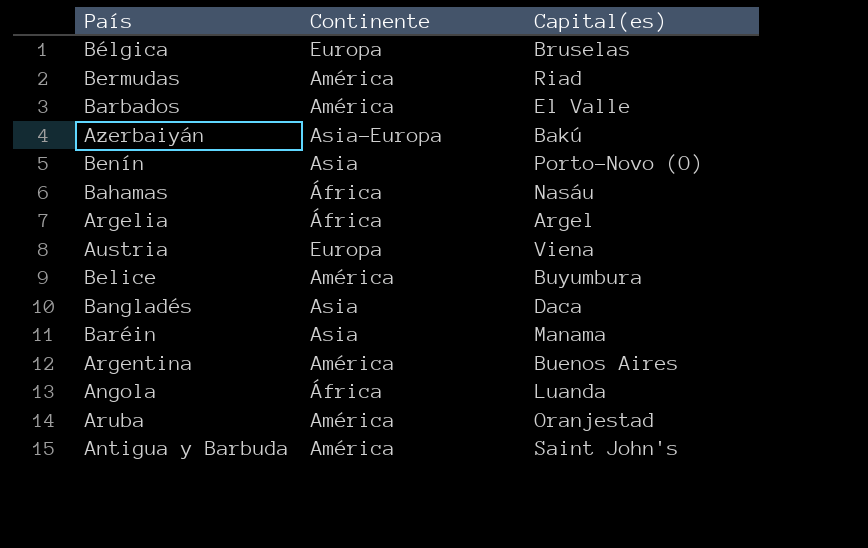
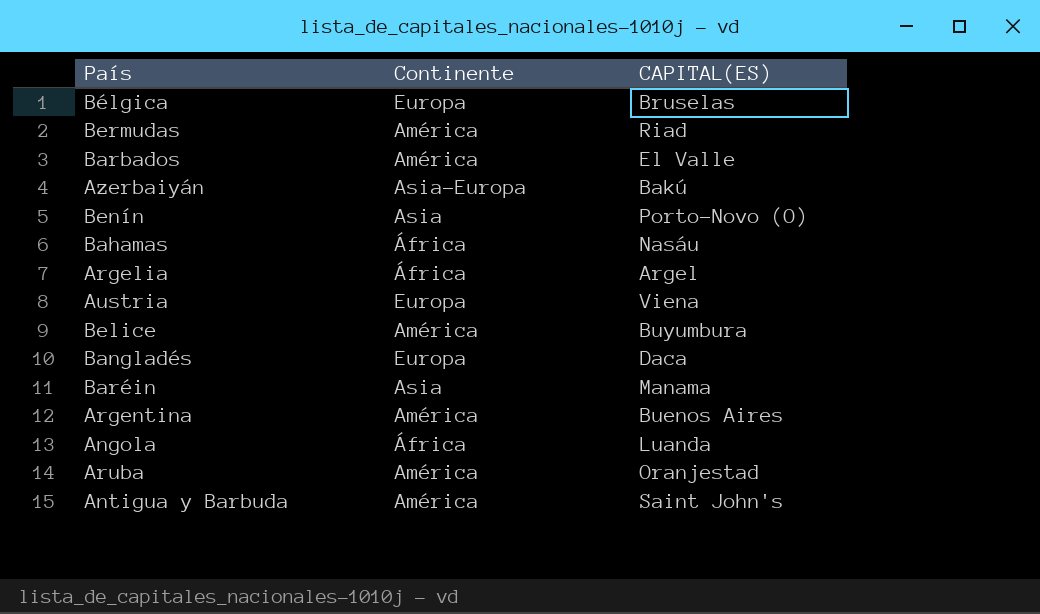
column name: Capital(es) -> CAPITAL(ES)
Bangladés | Continente: Asia -> Europa

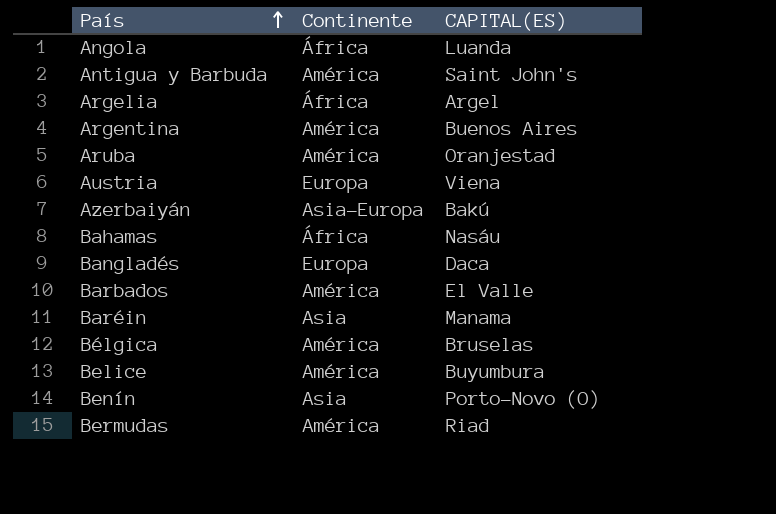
row order: none -> País ascending
Bélgica | Continente: Europa -> América

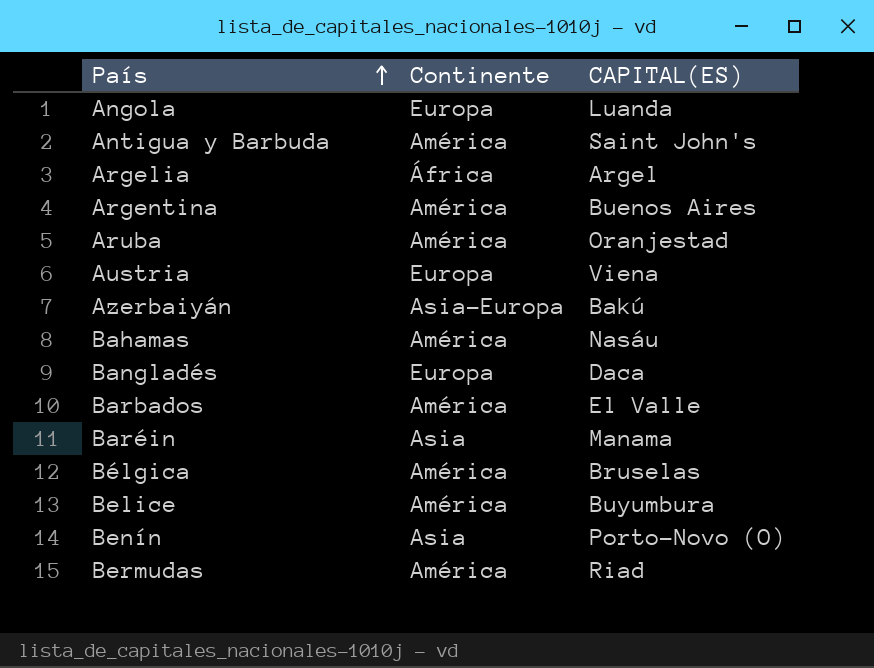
Angola | Continente: África -> Europa
Bahamas | Continente: África -> América

